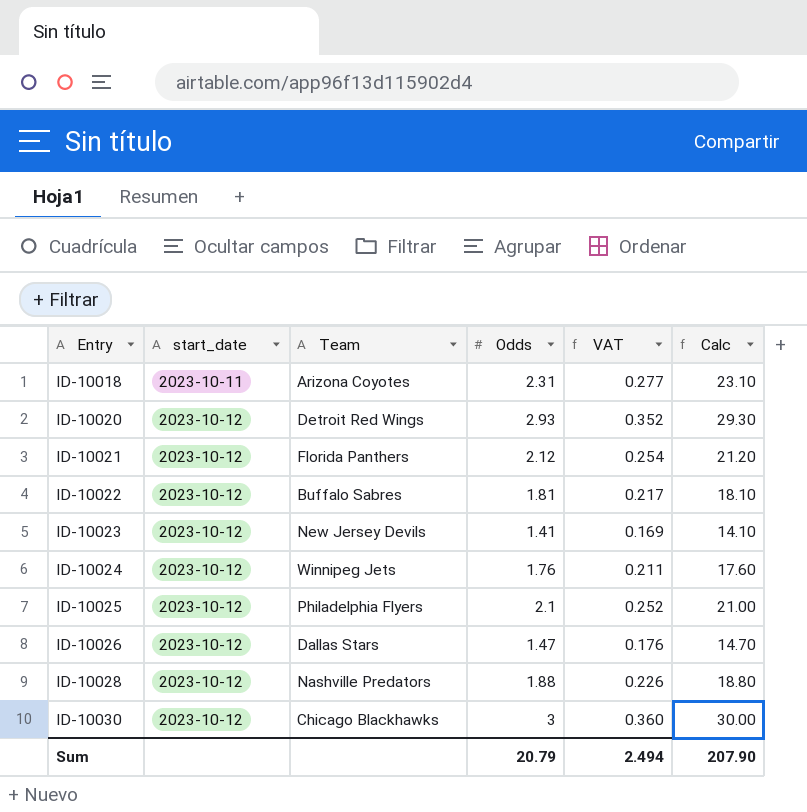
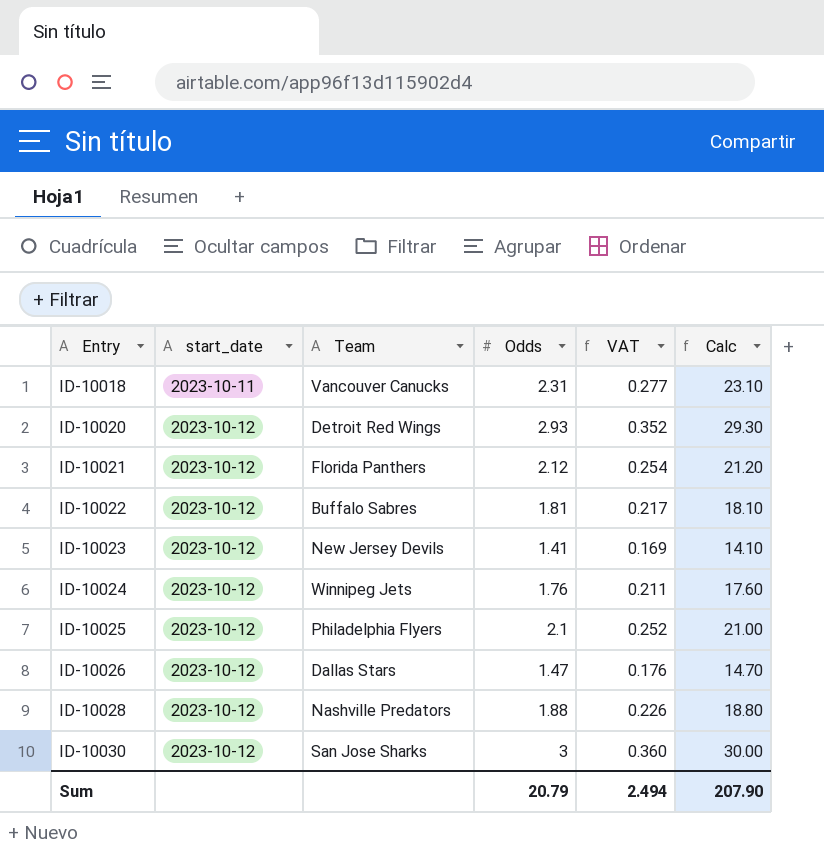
ID-10018 | Team: Arizona Coyotes -> Vancouver Canucks
ID-10030 | Team: Chicago Blackhawks -> San Jose Sharks

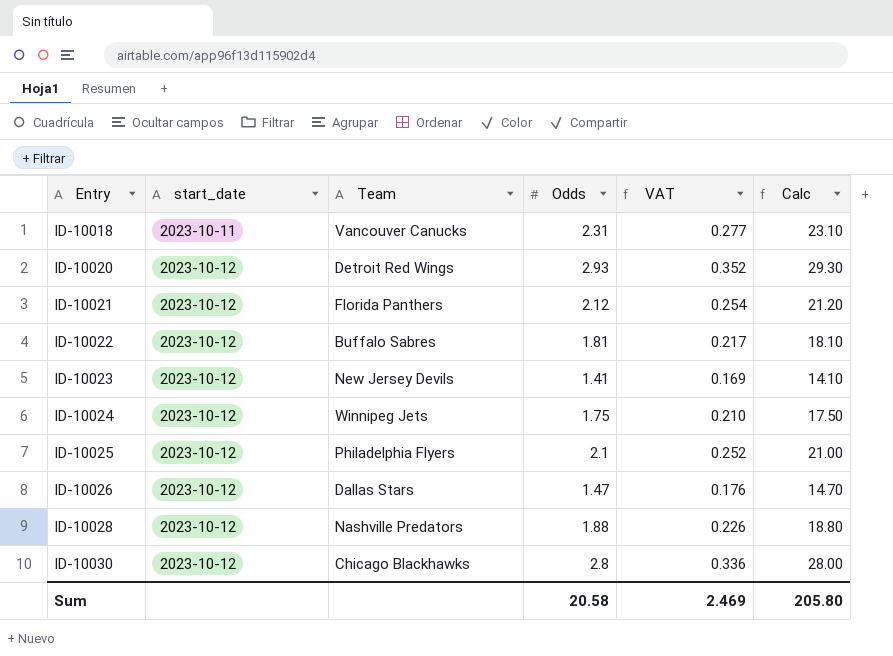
ID-10024 | Odds: 1.76 -> 1.75
ID-10024 | VAT: 0.211 -> 0.210
ID-10024 | Calc: 17.60 -> 17.50
ID-10030 | Team: San Jose Sharks -> Chicago Blackhawks
ID-10030 | Odds: 3 -> 2.8
ID-10030 | VAT: 0.360 -> 0.336
ID-10030 | Calc: 30.00 -> 28.00
Sum | Odds: 20.79 -> 20.58
Sum | VAT: 2.494 -> 2.469
Sum | Calc: 207.90 -> 205.80

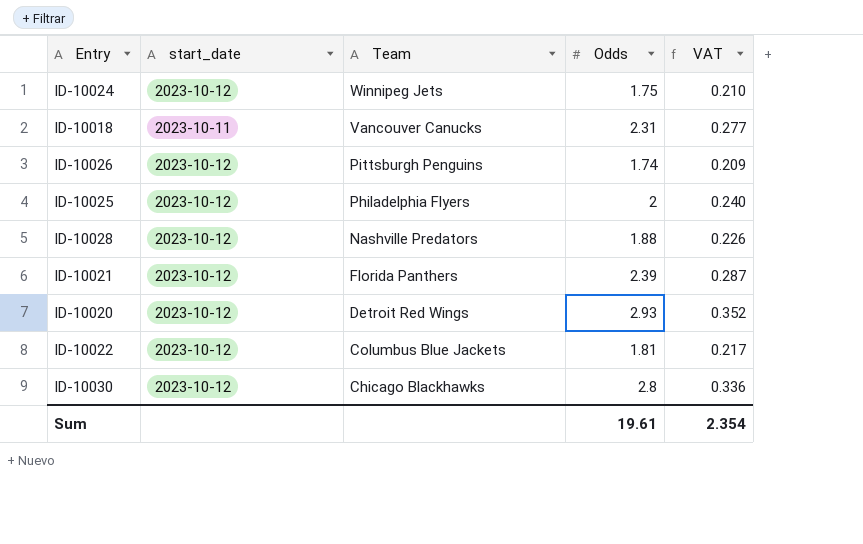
row order: Entry ascending -> Team descending
column Calc | formula: [Odds] * 10 -> none
row ID-10023: 2023-10-12 | New Jersey Devils | 1.41 | 0.169 | 14.10 -> none
ID-10026 | Team: Dallas Stars -> Pittsburgh Penguins
ID-10026 | Odds: 1.47 -> 1.74
ID-10026 | VAT: 0.176 -> 0.209
ID-10025 | Odds: 2.1 -> 2
ID-10025 | VAT: 0.252 -> 0.240
ID-10021 | Odds: 2.12 -> 2.39
ID-10021 | VAT: 0.254 -> 0.287
ID-10022 | Team: Buffalo Sabres -> Columbus Blue Jackets
Sum | Odds: 20.58 -> 19.61
Sum | VAT: 2.469 -> 2.354

